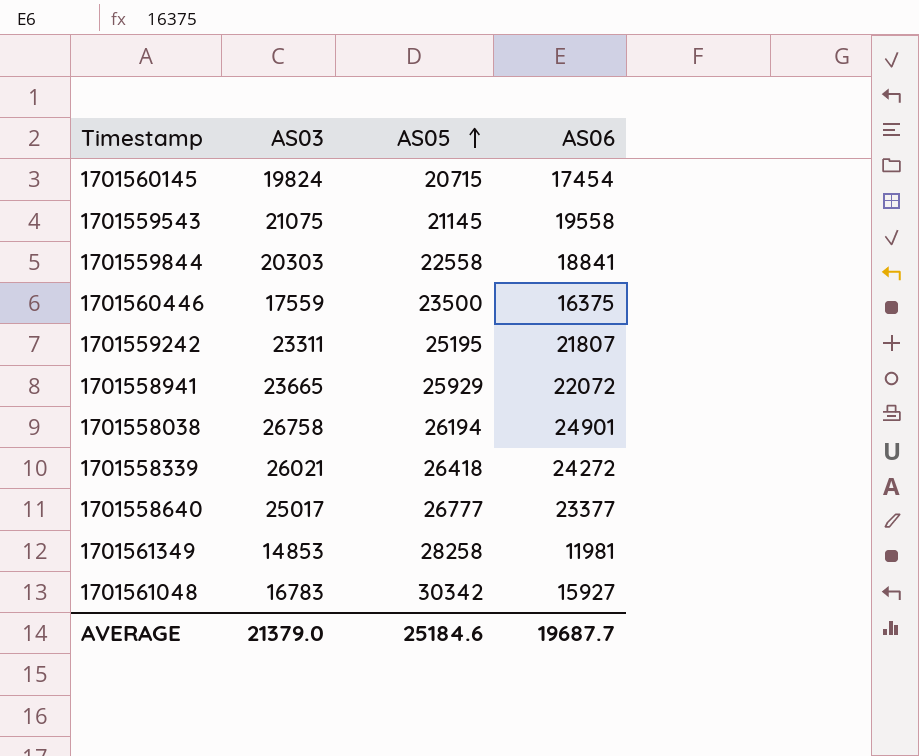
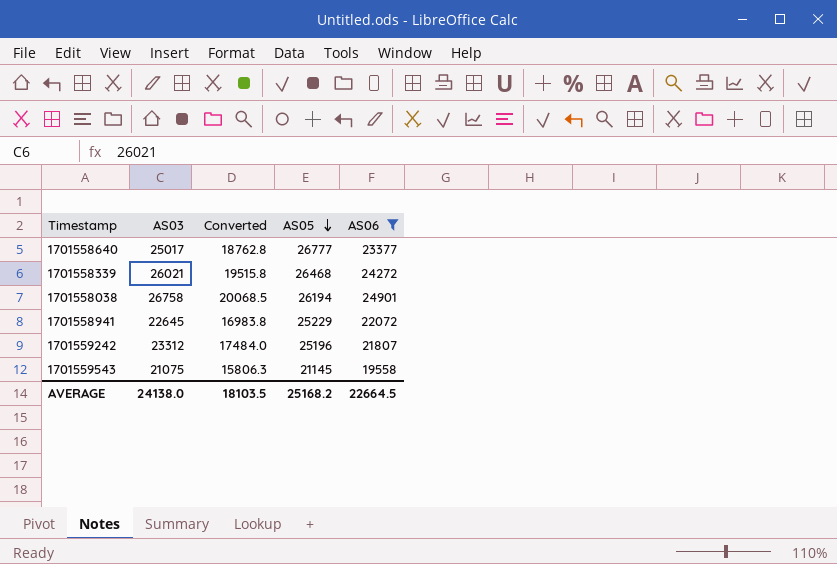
filter: none -> AS06 >= 19558
row order: AS05 ascending -> AS05 descending
column Converted | formula: none -> [AS03] * 0.75
1701558339 | AS05: 26418 -> 26468
1701558941 | AS03: 23665 -> 22645
1701558941 | AS05: 25929 -> 25229
1701559242 | AS03: 23311 -> 23312
1701559242 | AS05: 25195 -> 25196
AVERAGE | AS03: 21379.0 -> 24138.0
AVERAGE | AS05: 25184.6 -> 25168.2
AVERAGE | AS06: 19687.7 -> 22664.5

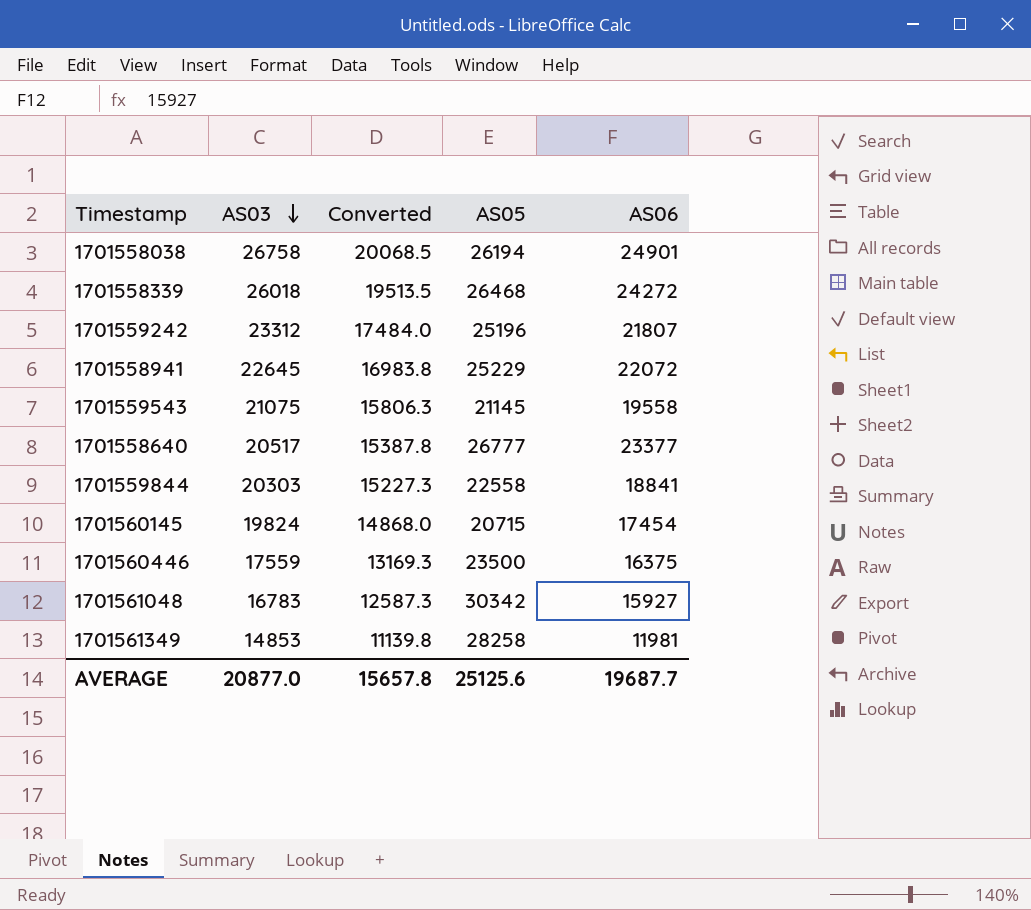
filter: AS06 >= 19558 -> none
row order: AS05 descending -> AS03 descending
1701558339 | AS03: 26021 -> 26018
1701558339 | Converted: 19515.8 -> 19513.5
1701558640 | AS03: 25017 -> 20517
1701558640 | Converted: 18762.8 -> 15387.8
AVERAGE | AS03: 24138.0 -> 20877.0
AVERAGE | Converted: 18103.5 -> 15657.8
AVERAGE | AS05: 25168.2 -> 25125.6
AVERAGE | AS06: 22664.5 -> 19687.7

